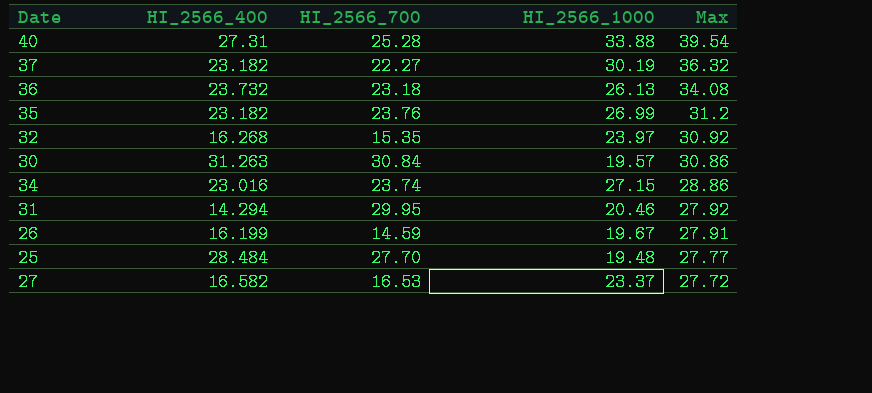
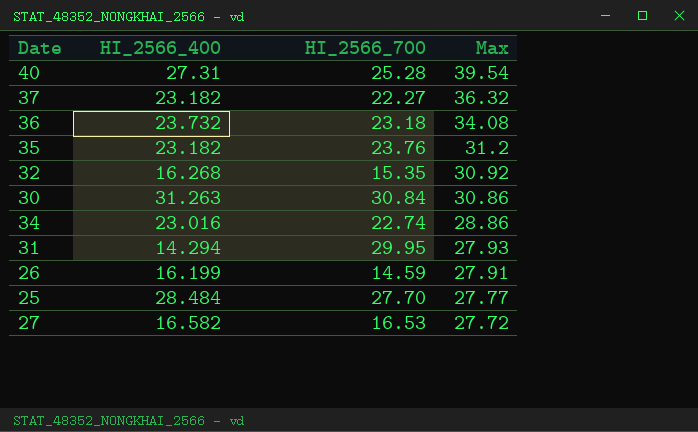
column HI_2566_1000 | position: 4 -> none
34 | HI_2566_700: 23.74 -> 22.74
31 | Max: 27.92 -> 27.93

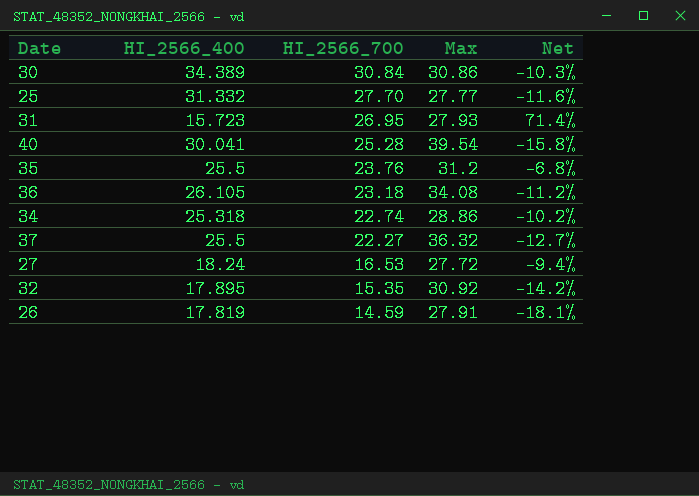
row order: Max descending -> HI_2566_700 descending
column Net | formula: none -> ([HI_2566_700] - [HI_2566_400]) / [HI_2566_400]
30 | HI_2566_400: 31.263 -> 34.389
25 | HI_2566_400: 28.484 -> 31.332
31 | HI_2566_400: 14.294 -> 15.723
31 | HI_2566_700: 29.95 -> 26.95
40 | HI_2566_400: 27.31 -> 30.041
35 | HI_2566_400: 23.182 -> 25.5
36 | HI_2566_400: 23.732 -> 26.105
34 | HI_2566_400: 23.016 -> 25.318
37 | HI_2566_400: 23.182 -> 25.5
27 | HI_2566_400: 16.582 -> 18.24
32 | HI_2566_400: 16.268 -> 17.895
26 | HI_2566_400: 16.199 -> 17.819

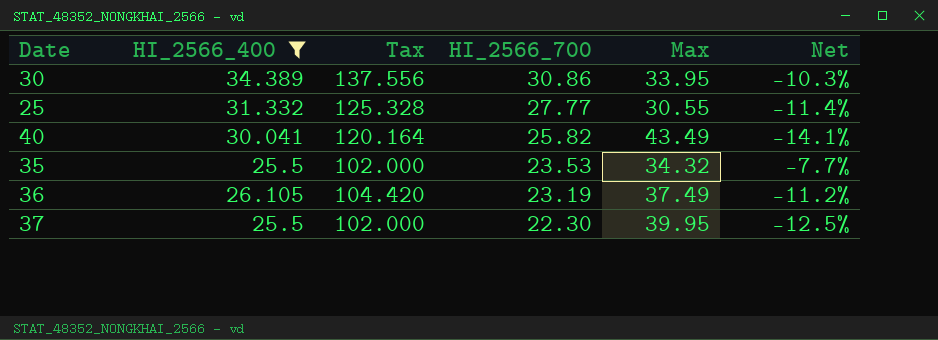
filter: none -> HI_2566_400 >= 25.5
column Tax | formula: none -> [HI_2566_400] * 4
30 | HI_2566_700: 30.84 -> 30.86
30 | Max: 30.86 -> 33.95
25 | HI_2566_700: 27.70 -> 27.77
25 | Max: 27.77 -> 30.55
25 | Net: -11.6% -> -11.4%
40 | HI_2566_700: 25.28 -> 25.82
40 | Max: 39.54 -> 43.49
40 | Net: -15.8% -> -14.1%
35 | HI_2566_700: 23.76 -> 23.53
35 | Max: 31.2 -> 34.32
35 | Net: -6.8% -> -7.7%
36 | HI_2566_700: 23.18 -> 23.19
36 | Max: 34.08 -> 37.49
37 | HI_2566_700: 22.27 -> 22.30
37 | Max: 36.32 -> 39.95
37 | Net: -12.7% -> -12.5%

